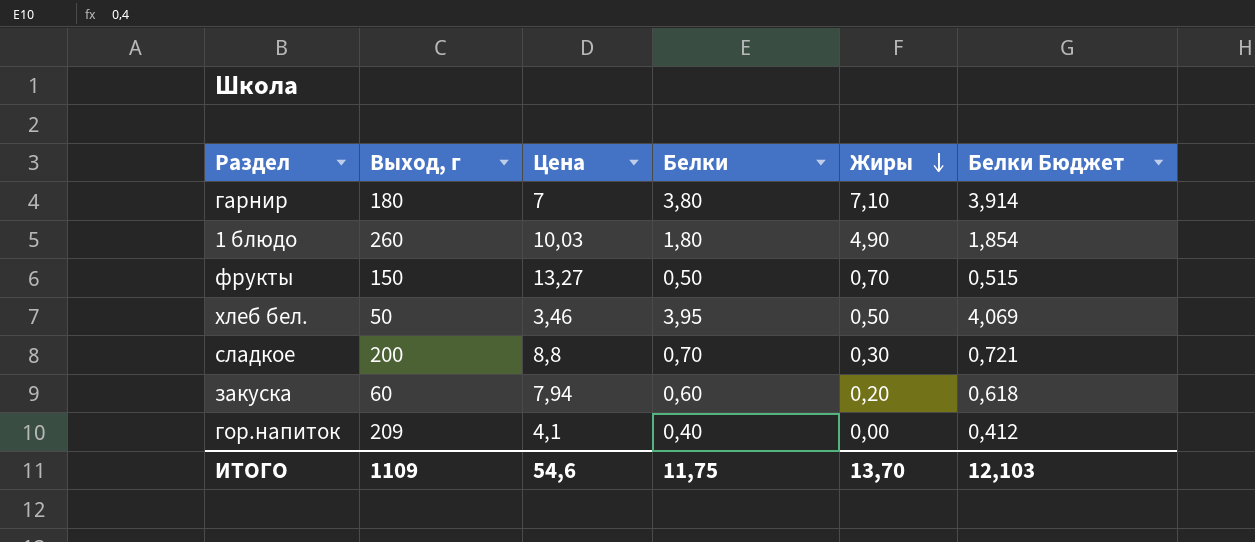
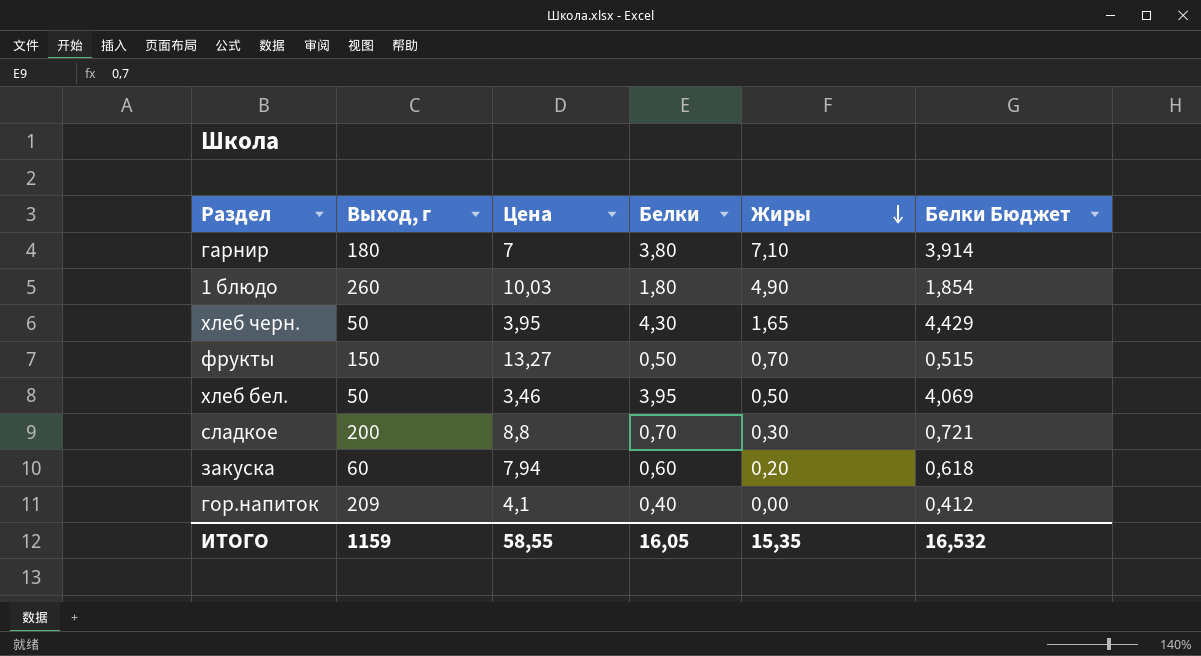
row хлеб черн.: none -> 50 | 3,95 | 4,30 | 1,65 | 4,429
ИТОГО | Выход, г: 1109 -> 1159
ИТОГО | Цена: 54,6 -> 58,55
ИТОГО | Белки: 11,75 -> 16,05
ИТОГО | Жиры: 13,70 -> 15,35
ИТОГО | Белки Бюджет: 12,103 -> 16,532

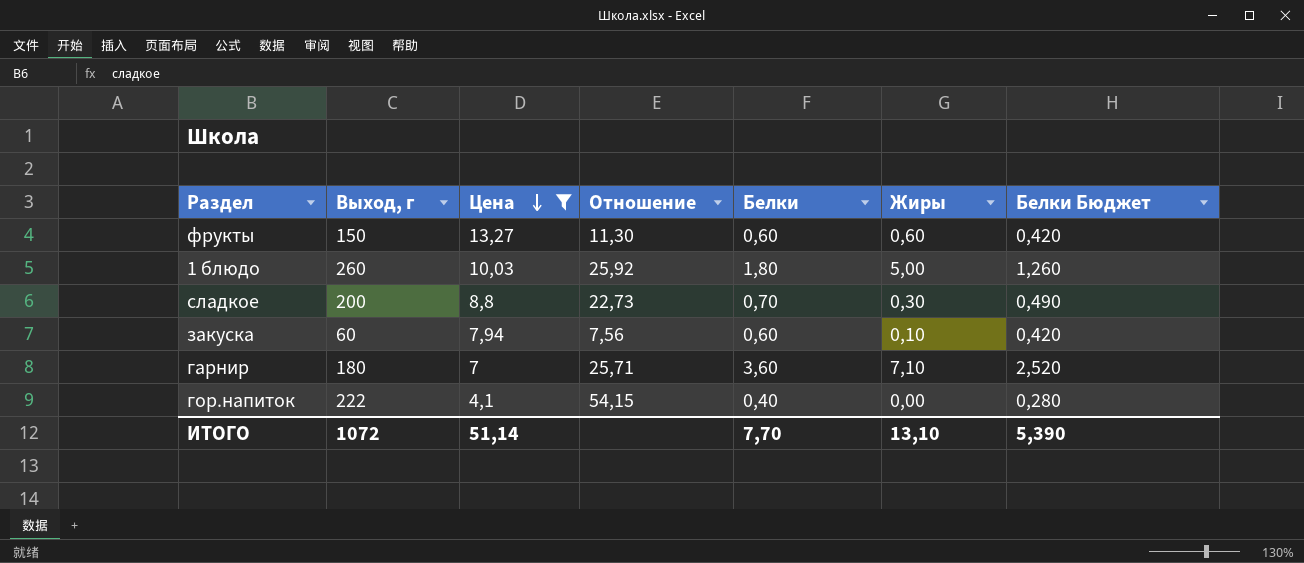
filter: none -> Цена >= 4,1
row order: Жиры descending -> Цена descending
column Отношение | formula: none -> [Выход, г] / [Цена]
column Белки Бюджет | formula: [Белки] * 1,03 -> [Белки] * 0,7
фрукты | Белки: 0,50 -> 0,60
фрукты | Жиры: 0,70 -> 0,60
1 блюдо | Жиры: 4,90 -> 5,00
закуска | Жиры: 0,20 -> 0,10
гарнир | Белки: 3,80 -> 3,60
гор.напиток | Выход, г: 209 -> 222
ИТОГО | Выход, г: 1159 -> 1072
ИТОГО | Цена: 58,55 -> 51,14
ИТОГО | Белки: 16,05 -> 7,70
ИТОГО | Жиры: 15,35 -> 13,10
ИТОГО | Белки Бюджет: 16,532 -> 5,390

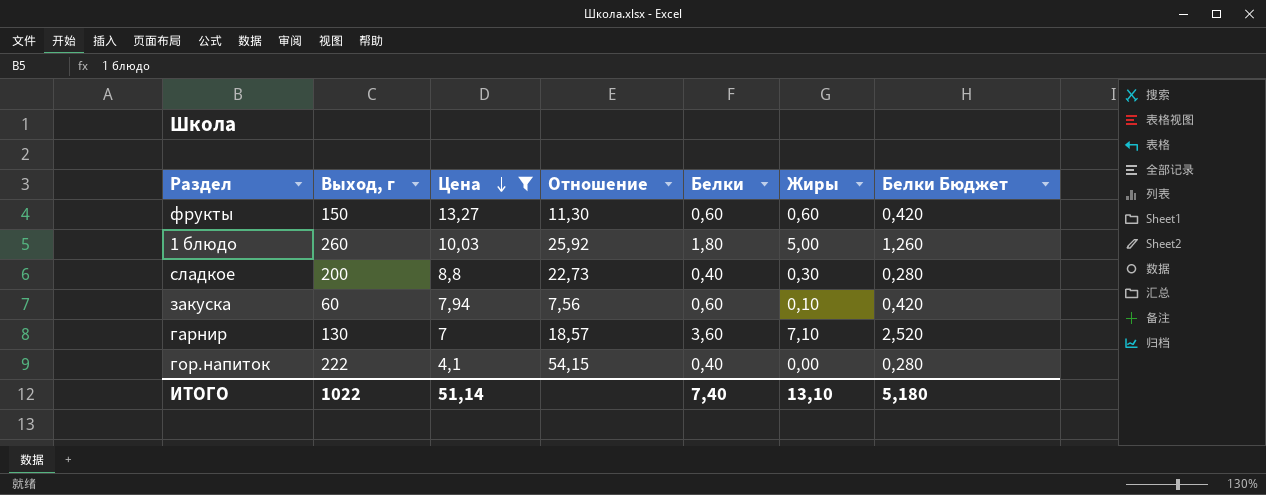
сладкое | Белки: 0,70 -> 0,40
сладкое | Белки Бюджет: 0,490 -> 0,280
гарнир | Выход, г: 180 -> 130
гарнир | Отношение: 25,71 -> 18,57
ИТОГО | Выход, г: 1072 -> 1022
ИТОГО | Белки: 7,70 -> 7,40
ИТОГО | Белки Бюджет: 5,390 -> 5,180

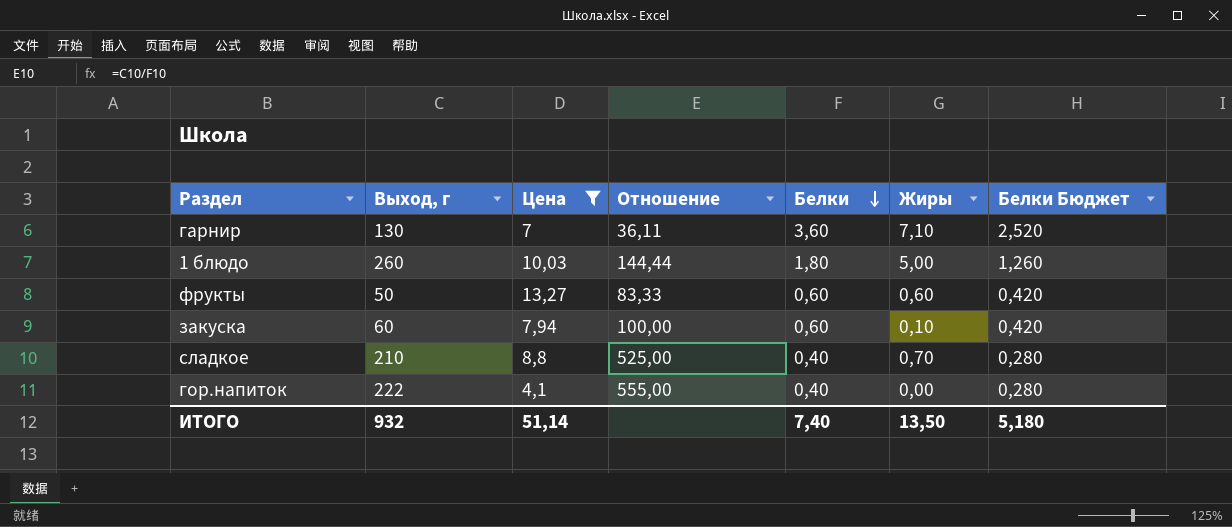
row order: Цена descending -> Белки descending
column Отношение | formula: [Выход, г] / [Цена] -> [Выход, г] / [Белки]
фрукты | Выход, г: 150 -> 50
сладкое | Выход, г: 200 -> 210
сладкое | Жиры: 0,30 -> 0,70
ИТОГО | Выход, г: 1022 -> 932
ИТОГО | Жиры: 13,10 -> 13,50

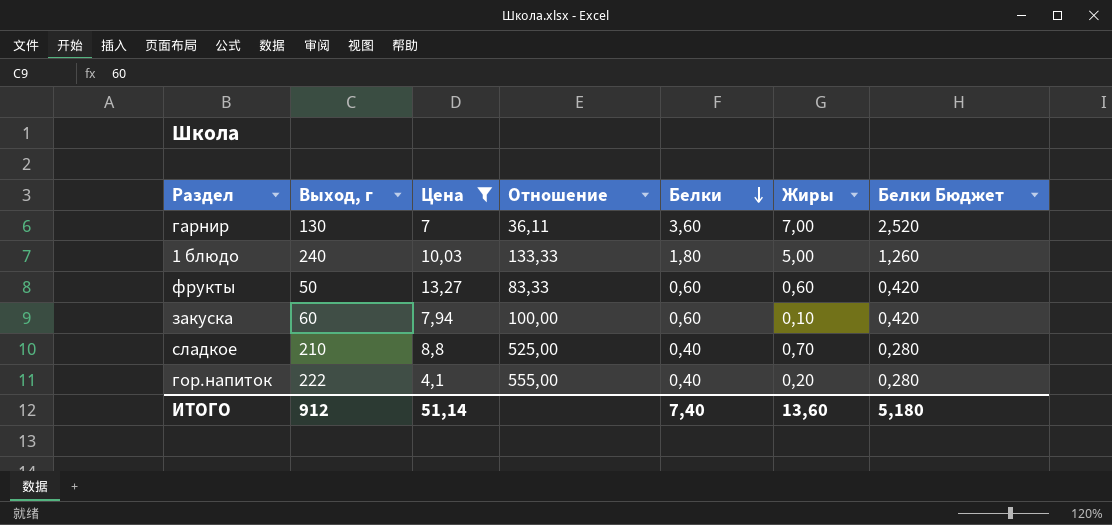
гарнир | Жиры: 7,10 -> 7,00
1 блюдо | Выход, г: 260 -> 240
1 блюдо | Отношение: 144,44 -> 133,33
гор.напиток | Жиры: 0,00 -> 0,20
ИТОГО | Выход, г: 932 -> 912
ИТОГО | Жиры: 13,50 -> 13,60

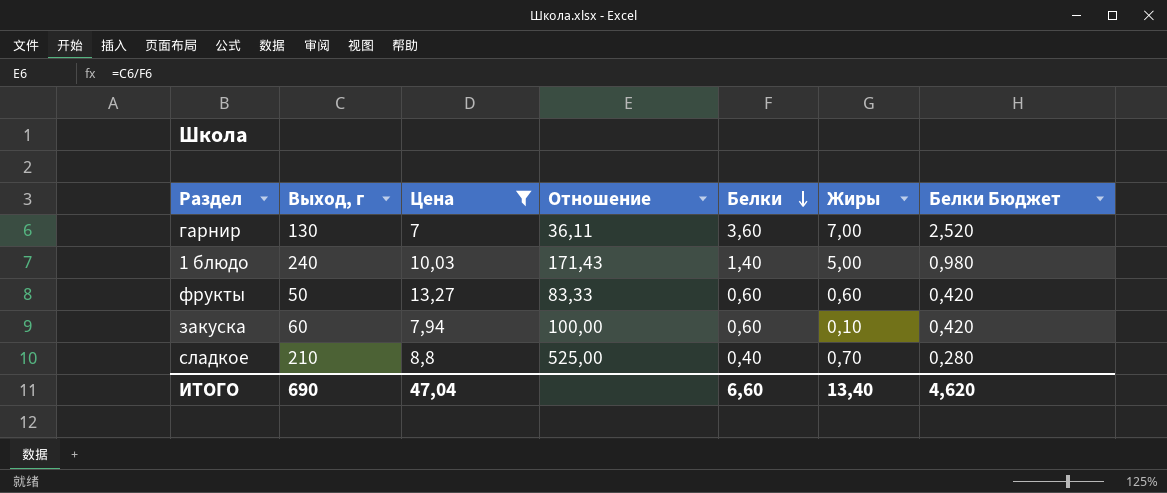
row гор.напиток: 222 | 4,1 | 555,00 | 0,40 | 0,20 | 0,280 -> none
1 блюдо | Отношение: 133,33 -> 171,43
1 блюдо | Белки: 1,80 -> 1,40
1 блюдо | Белки Бюджет: 1,260 -> 0,980
ИТОГО | Выход, г: 912 -> 690
ИТОГО | Цена: 51,14 -> 47,04
ИТОГО | Белки: 7,40 -> 6,60
ИТОГО | Жиры: 13,60 -> 13,40
ИТОГО | Белки Бюджет: 5,180 -> 4,620

